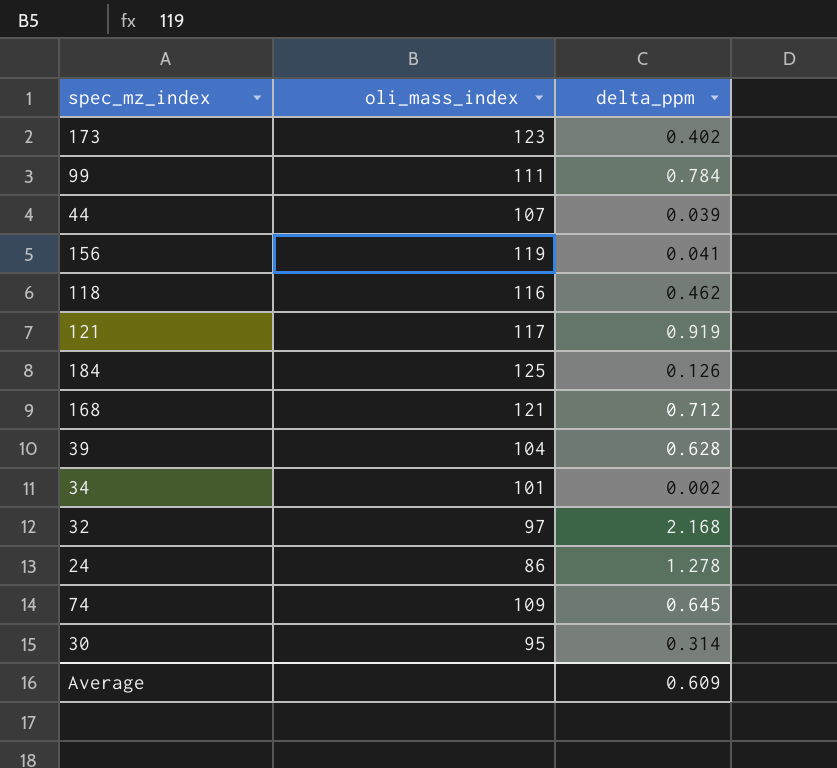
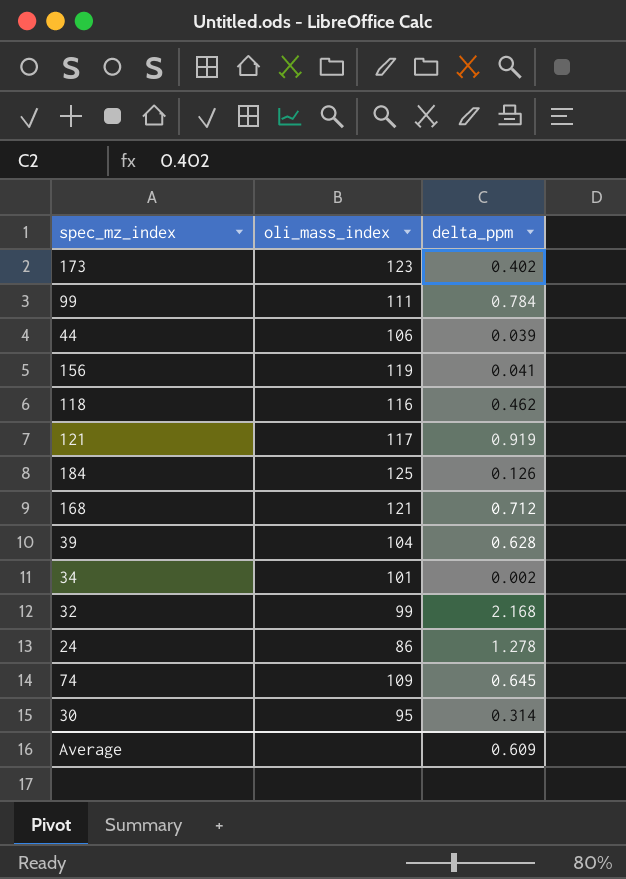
44 | oli_mass_index: 107 -> 106
32 | oli_mass_index: 97 -> 99

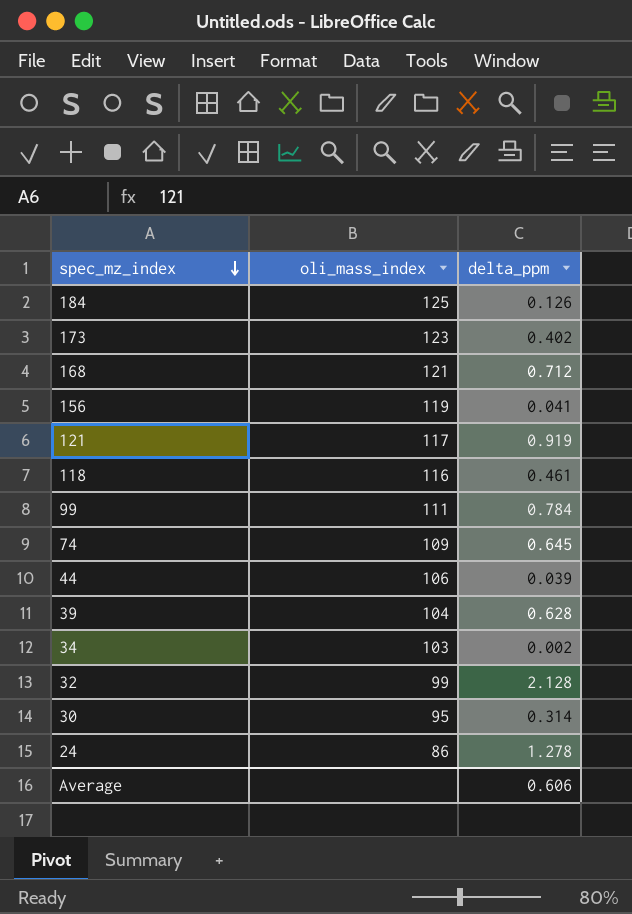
row order: none -> spec_mz_index descending
118 | delta_ppm: 0.462 -> 0.461
34 | oli_mass_index: 101 -> 103
32 | delta_ppm: 2.168 -> 2.128
Average | delta_ppm: 0.609 -> 0.606

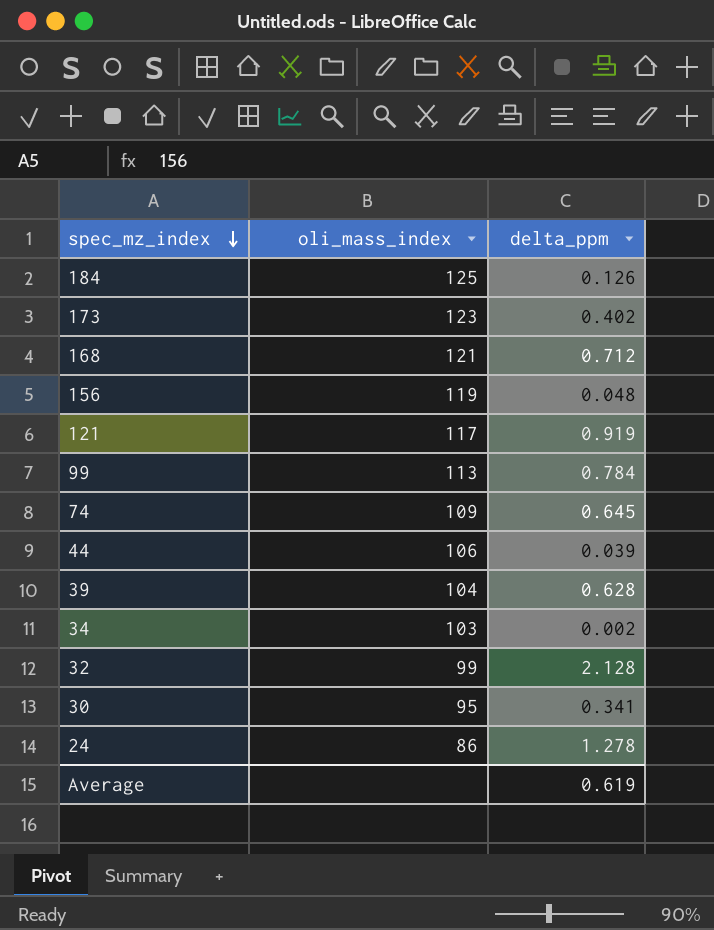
row 118: 116 | 0.461 -> none
156 | delta_ppm: 0.041 -> 0.048
99 | oli_mass_index: 111 -> 113
30 | delta_ppm: 0.314 -> 0.341
Average | delta_ppm: 0.606 -> 0.619

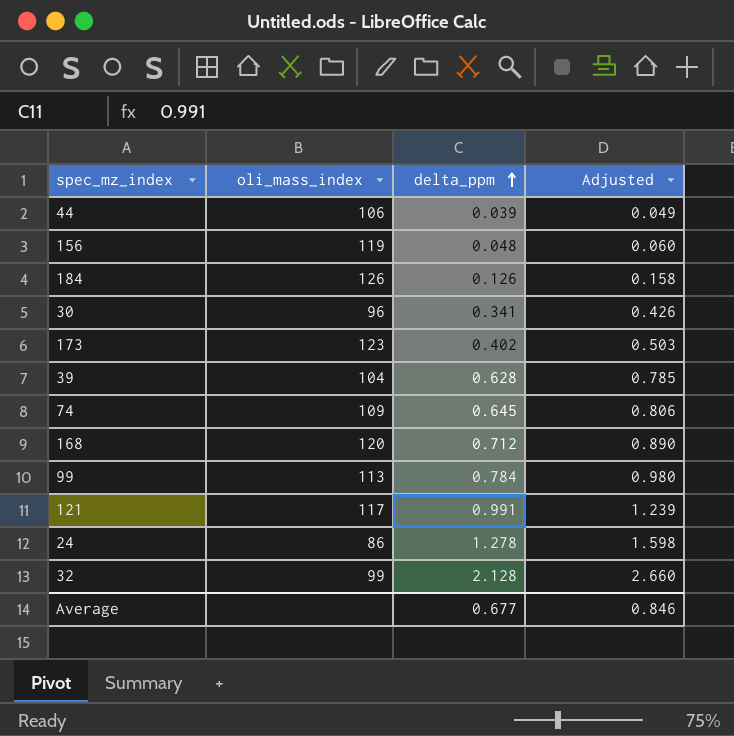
row order: spec_mz_index descending -> delta_ppm ascending
column Adjusted | formula: none -> [delta_ppm] * 1.25
row 34: 103 | 0.002 -> none
184 | oli_mass_index: 125 -> 126
30 | oli_mass_index: 95 -> 96
168 | oli_mass_index: 121 -> 120
121 | delta_ppm: 0.919 -> 0.991
Average | delta_ppm: 0.619 -> 0.677

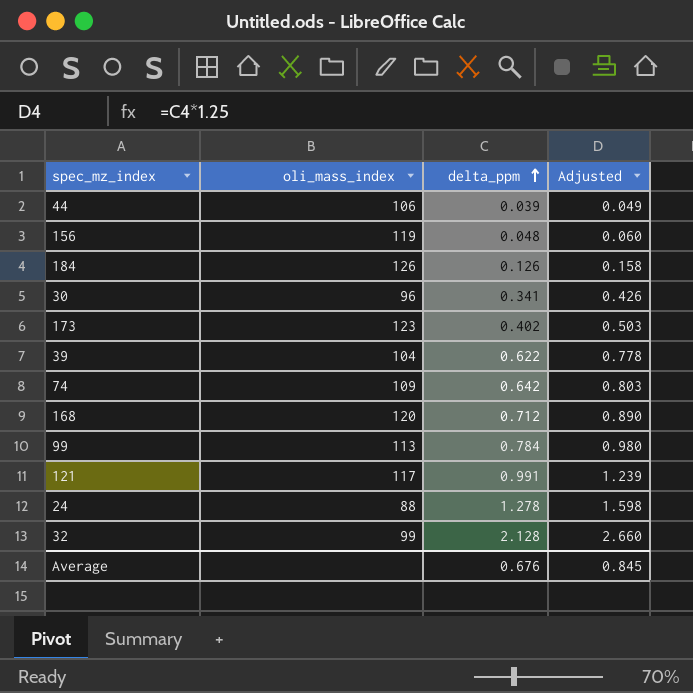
39 | delta_ppm: 0.628 -> 0.622
39 | Adjusted: 0.785 -> 0.778
74 | delta_ppm: 0.645 -> 0.642
74 | Adjusted: 0.806 -> 0.803
24 | oli_mass_index: 86 -> 88
Average | delta_ppm: 0.677 -> 0.676
Average | Adjusted: 0.846 -> 0.845

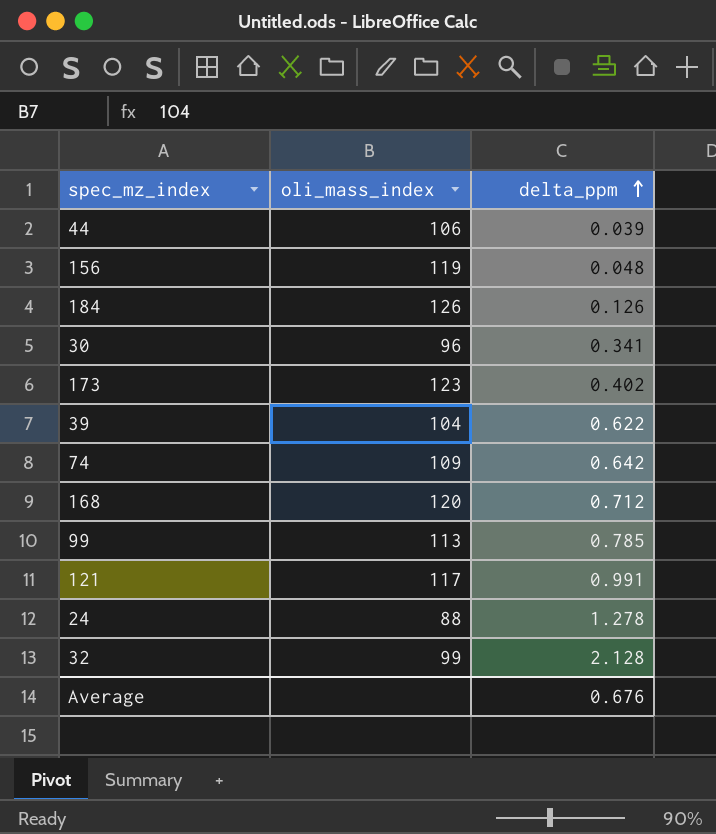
column Adjusted | formula: [delta_ppm] * 1.25 -> none
99 | delta_ppm: 0.784 -> 0.785

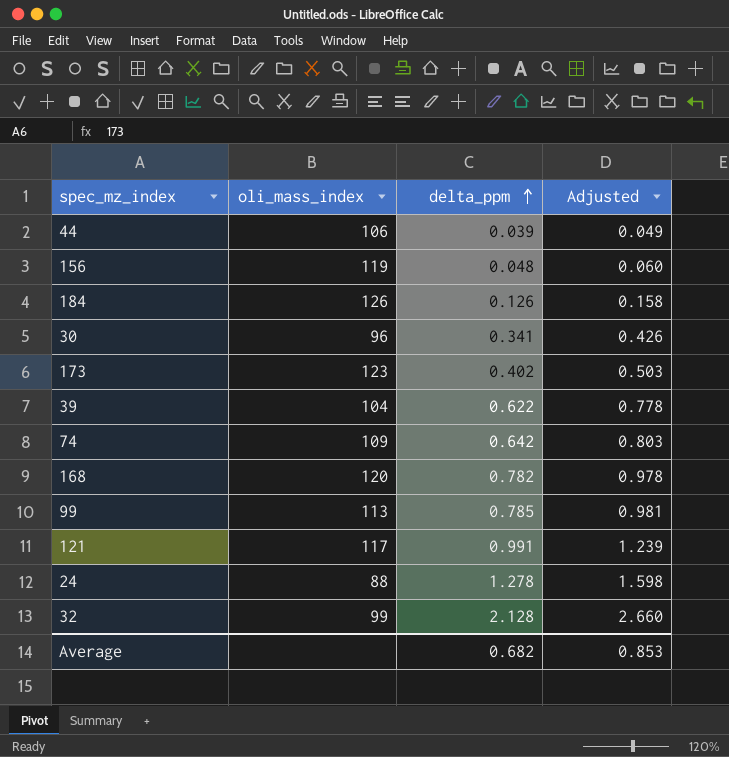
column Adjusted | formula: none -> [delta_ppm] * 1.25
168 | delta_ppm: 0.712 -> 0.782
Average | delta_ppm: 0.676 -> 0.682

